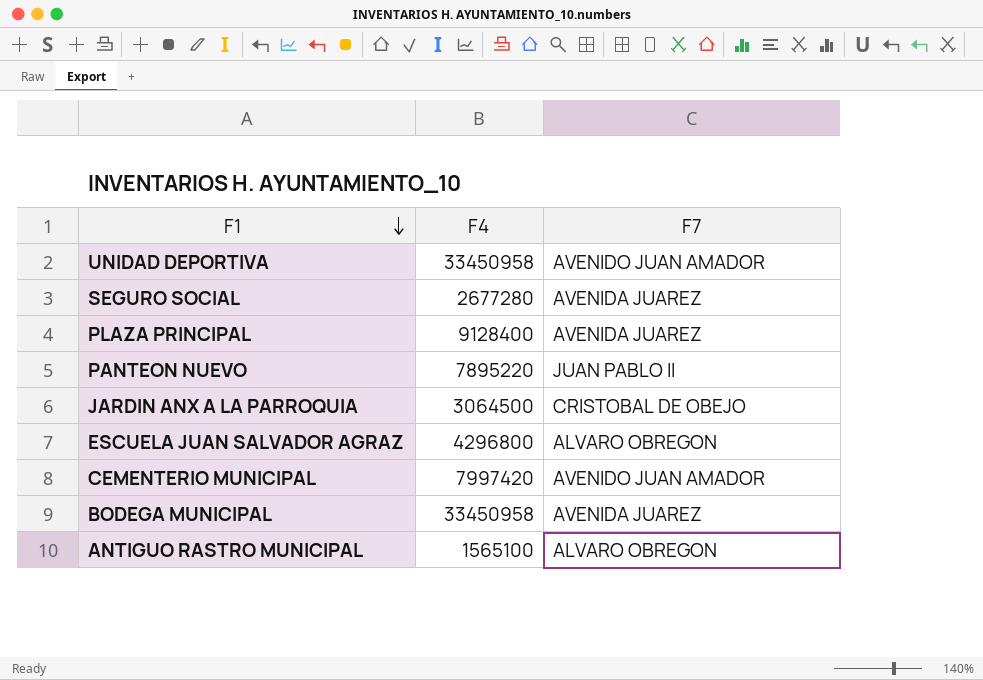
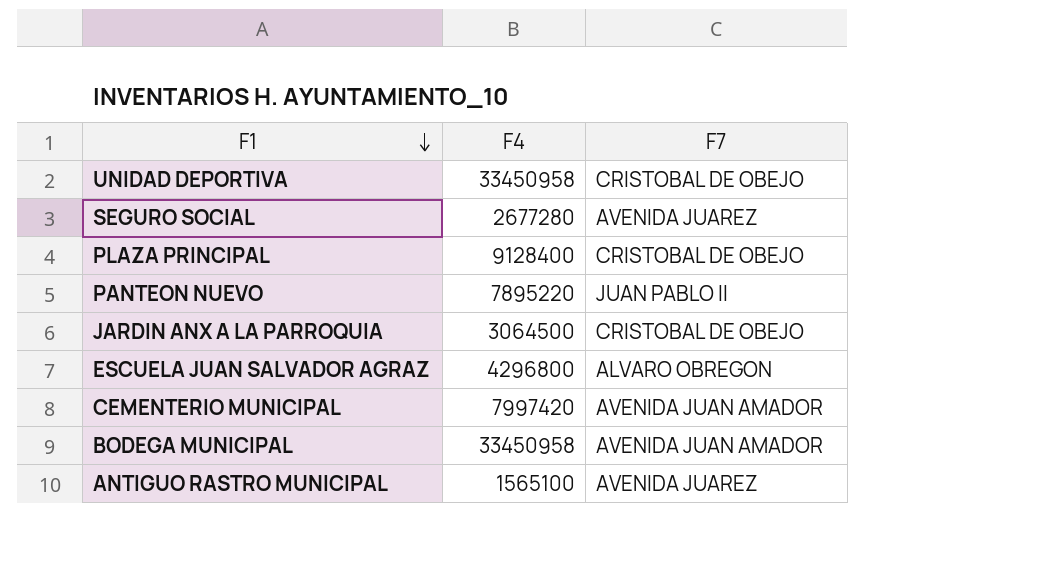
UNIDAD DEPORTIVA | F7: AVENIDO JUAN AMADOR -> CRISTOBAL DE OBEJO
PLAZA PRINCIPAL | F7: AVENIDA JUAREZ -> CRISTOBAL DE OBEJO
CEMENTERIO MUNICIPAL | F7: AVENIDO JUAN AMADOR -> AVENIDA JUAN AMADOR
BODEGA MUNICIPAL | F7: AVENIDA JUAREZ -> AVENIDA JUAN AMADOR
ANTIGUO RASTRO MUNICIPAL | F7: ALVARO OBREGON -> AVENIDA JUAREZ

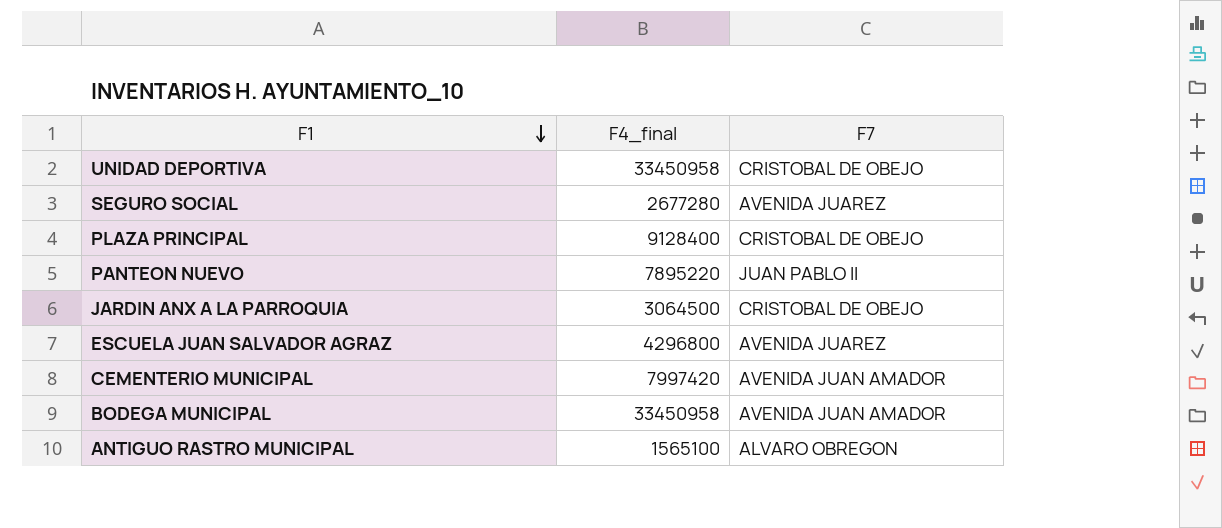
column name: F4 -> F4_final
ESCUELA JUAN SALVADOR AGRAZ | F7: ALVARO OBREGON -> AVENIDA JUAREZ
ANTIGUO RASTRO MUNICIPAL | F7: AVENIDA JUAREZ -> ALVARO OBREGON

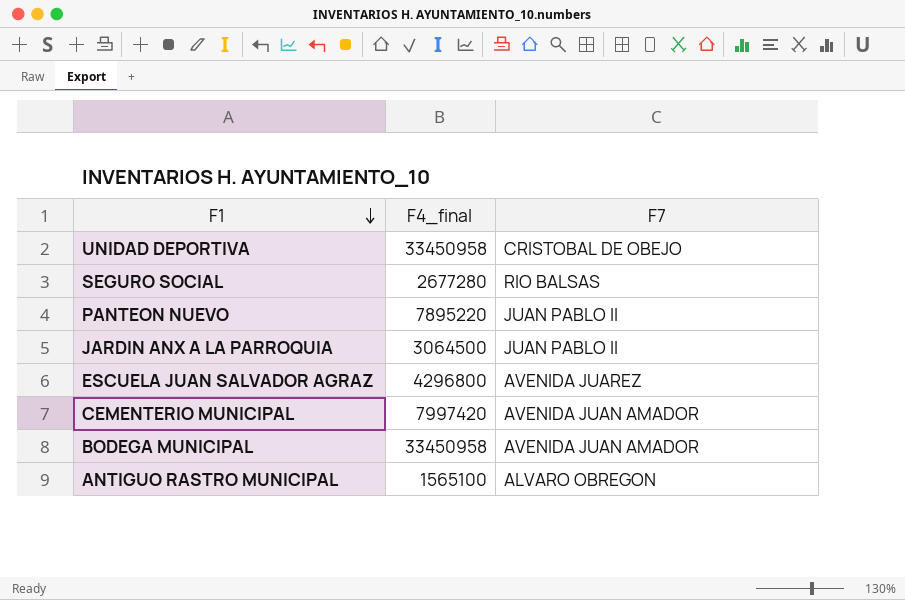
row PLAZA PRINCIPAL: 9128400 | CRISTOBAL DE OBEJO -> none
SEGURO SOCIAL | F7: AVENIDA JUAREZ -> RIO BALSAS
JARDIN ANX A LA PARROQUIA | F7: CRISTOBAL DE OBEJO -> JUAN PABLO II

